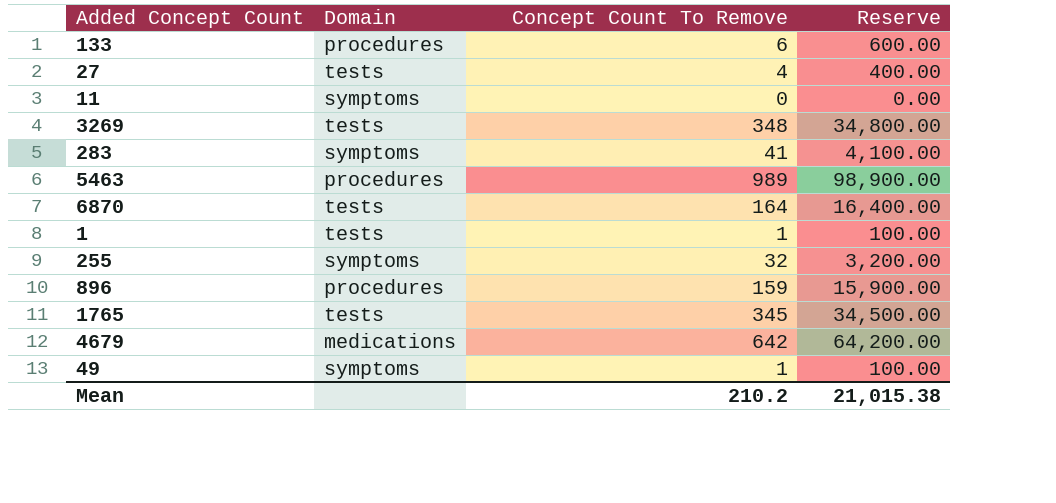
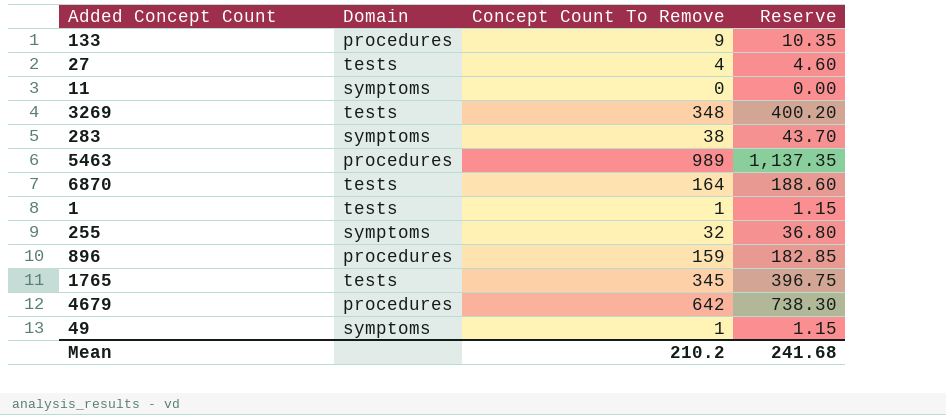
column Reserve | formula: [Concept Count To Remove] * 100 -> [Concept Count To Remove] * 1.15
133 | Concept Count To Remove: 6 -> 9
283 | Concept Count To Remove: 41 -> 38
4679 | Domain: medications -> procedures
Mean | Reserve: 21,015.38 -> 241.68

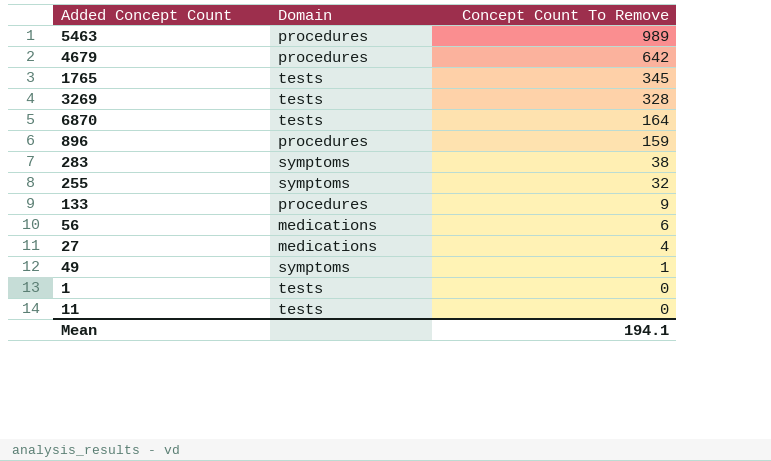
row order: none -> Concept Count To Remove descending
column Reserve | formula: [Concept Count To Remove] * 1.15 -> none
3269 | Concept Count To Remove: 348 -> 328
row 56: none -> medications | 6
27 | Domain: tests -> medications
1 | Concept Count To Remove: 1 -> 0
11 | Domain: symptoms -> tests
Mean | Concept Count To Remove: 210.2 -> 194.1

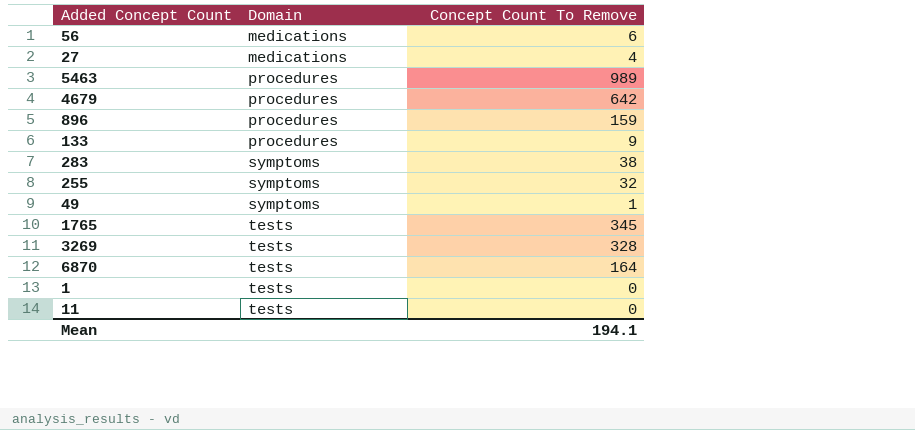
row order: Concept Count To Remove descending -> Domain ascending

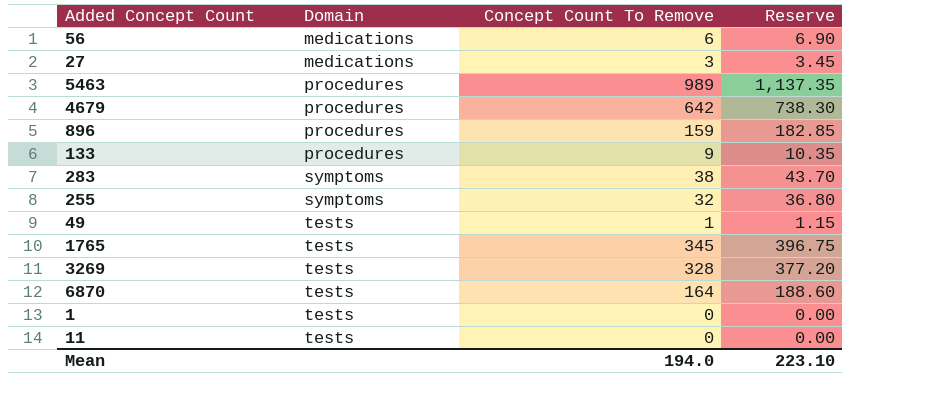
column Reserve | formula: none -> [Concept Count To Remove] * 1.15
27 | Concept Count To Remove: 4 -> 3
49 | Domain: symptoms -> tests
Mean | Concept Count To Remove: 194.1 -> 194.0

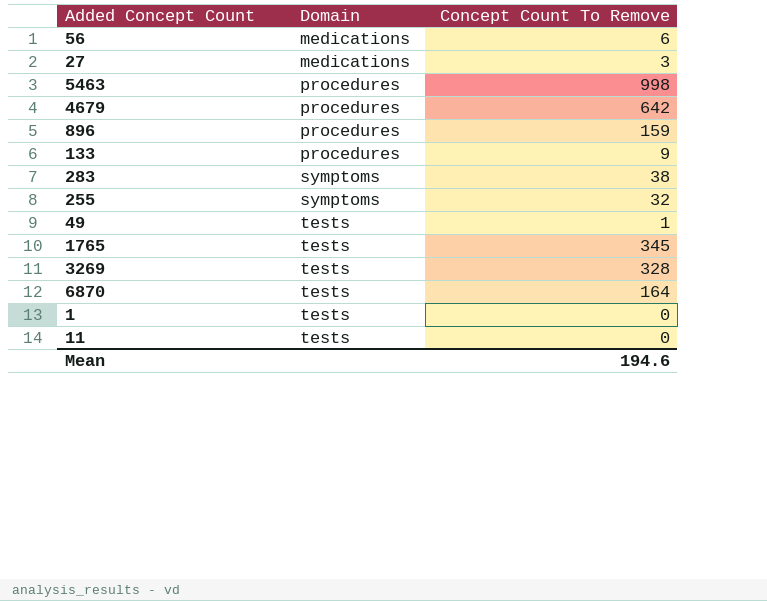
column Reserve | formula: [Concept Count To Remove] * 1.15 -> none
5463 | Concept Count To Remove: 989 -> 998
Mean | Concept Count To Remove: 194.0 -> 194.6

